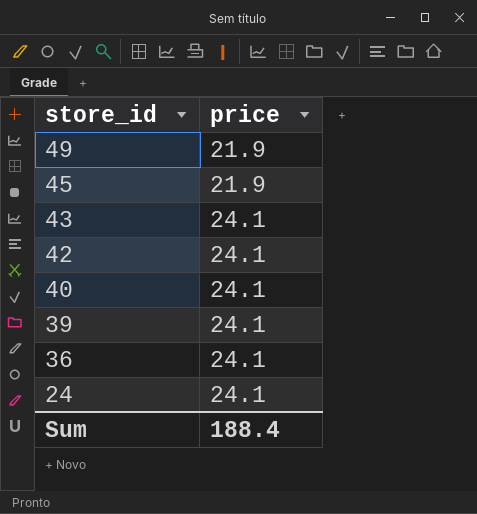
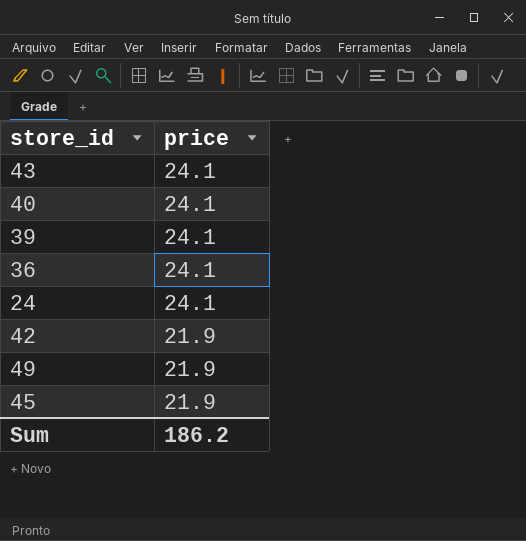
row order: store_id descending -> price descending
42 | price: 24.1 -> 21.9
Sum | price: 188.4 -> 186.2

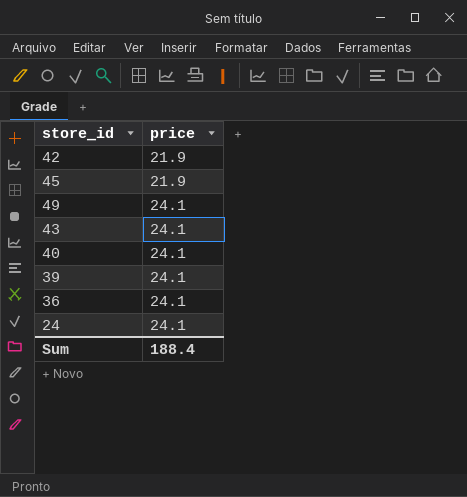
row order: price descending -> price ascending
49 | price: 21.9 -> 24.1
Sum | price: 186.2 -> 188.4

